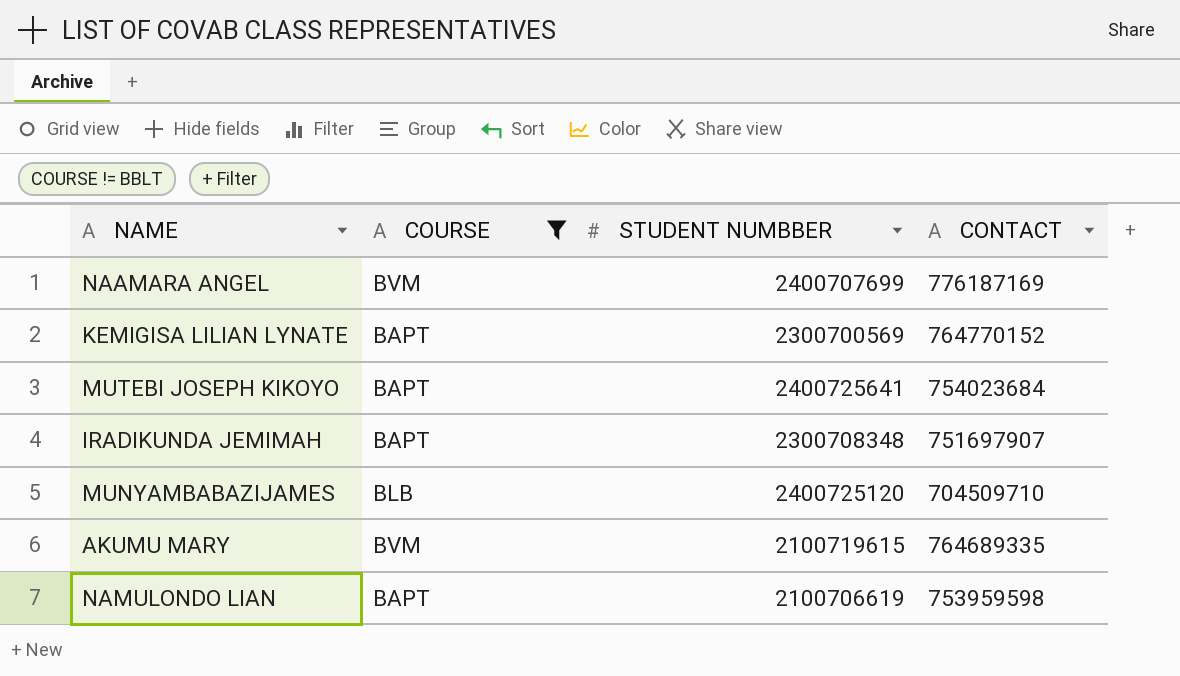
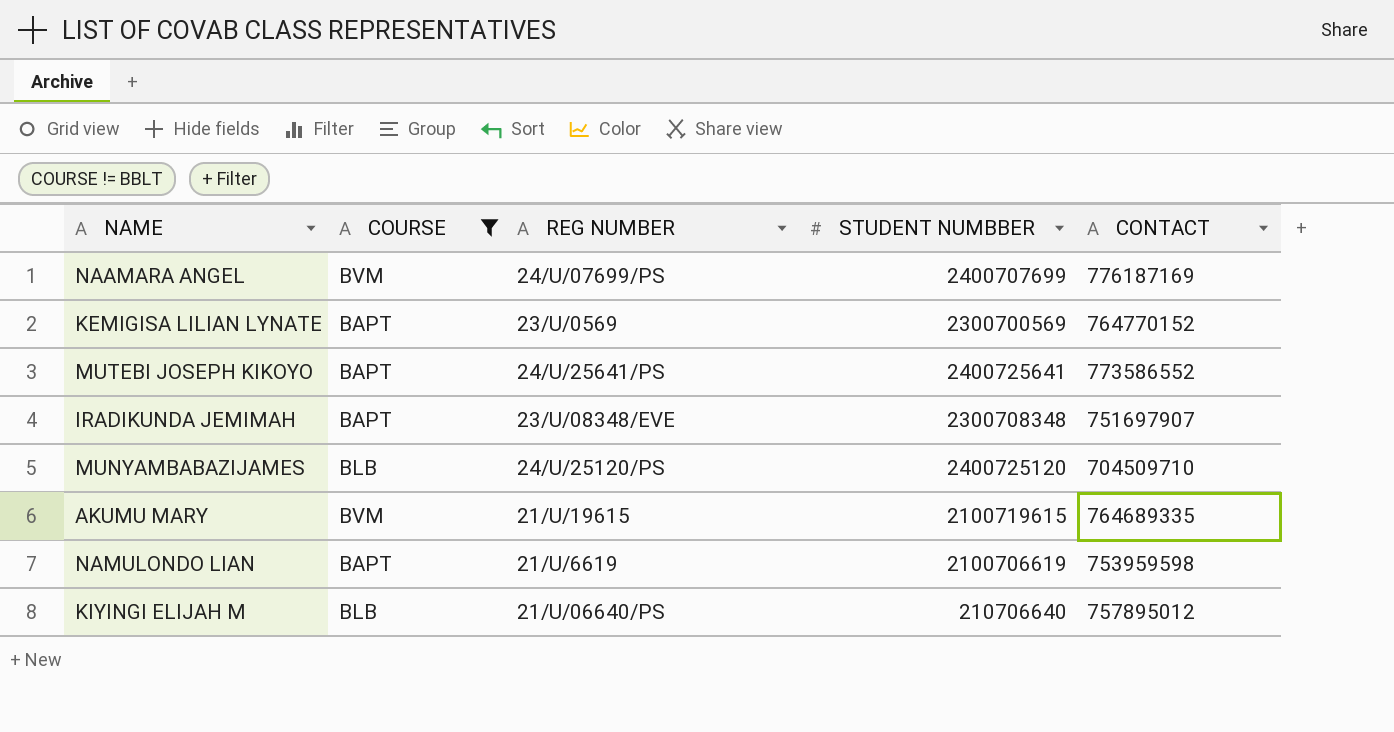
column REG NUMBER | position: none -> 3
MUTEBI JOSEPH KIKOYO | CONTACT: 754023684 -> 773586552
row KIYINGI ELIJAH M: none -> BLB | 21/U/06640/PS | 210706640 | 757895012

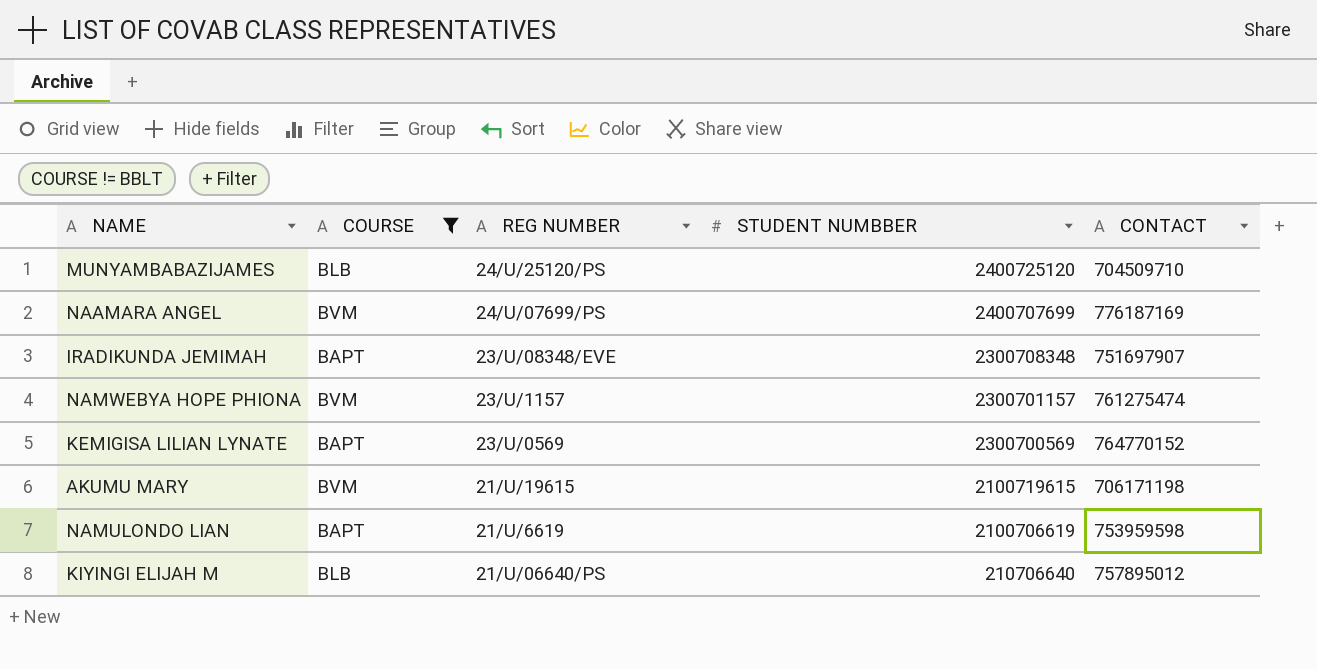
row order: none -> STUDENT NUMBBER descending
row MUTEBI JOSEPH KIKOYO: BAPT | 24/U/25641/PS | 2400725641 | 773586552 -> none
row NAMWEBYA HOPE PHIONA: none -> BVM | 23/U/1157 | 2300701157 | 761275474
AKUMU MARY | CONTACT: 764689335 -> 706171198

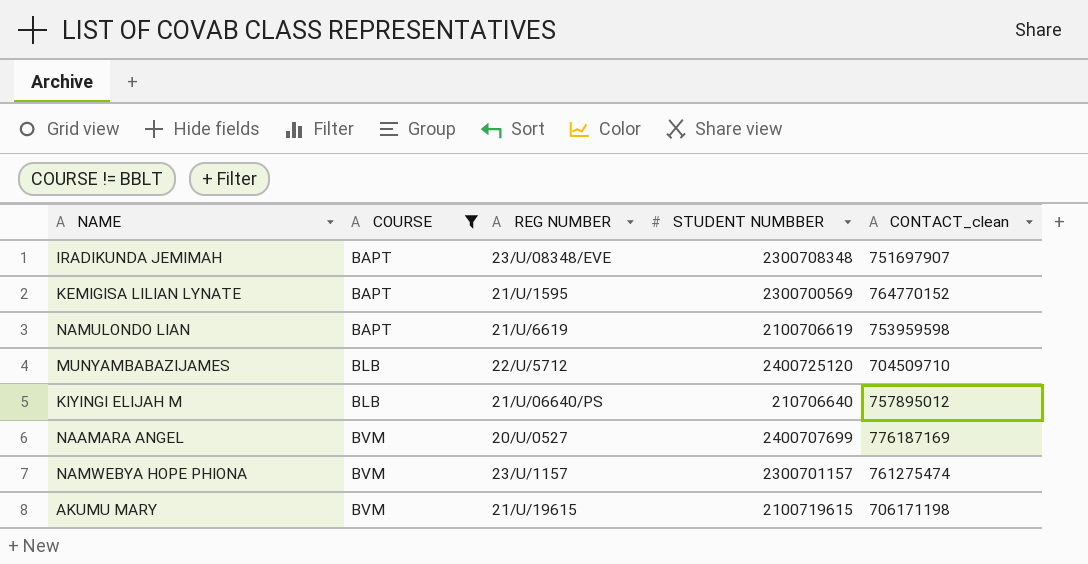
row order: STUDENT NUMBBER descending -> COURSE ascending
column name: CONTACT -> CONTACT_clean
KEMIGISA LILIAN LYNATE | REG NUMBER: 23/U/0569 -> 21/U/1595
MUNYAMBABAZIJAMES | REG NUMBER: 24/U/25120/PS -> 22/U/5712
NAAMARA ANGEL | REG NUMBER: 24/U/07699/PS -> 20/U/0527

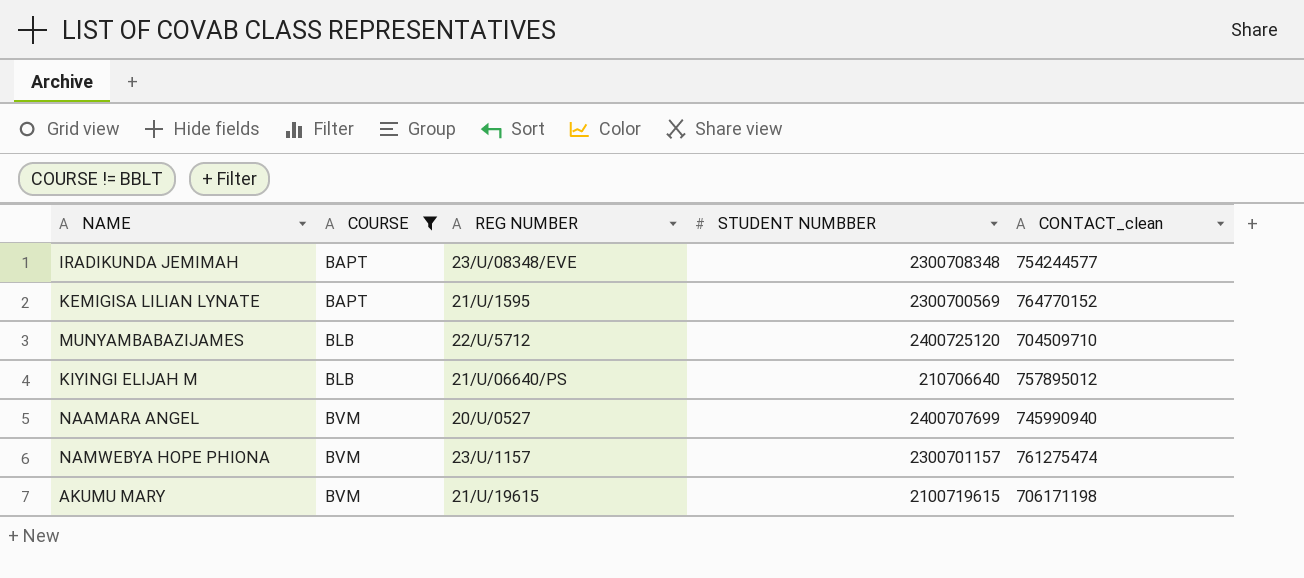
row NAMULONDO LIAN: BAPT | 21/U/6619 | 2100706619 | 753959598 -> none
IRADIKUNDA JEMIMAH | CONTACT_clean: 751697907 -> 754244577
NAAMARA ANGEL | CONTACT_clean: 776187169 -> 745990940

